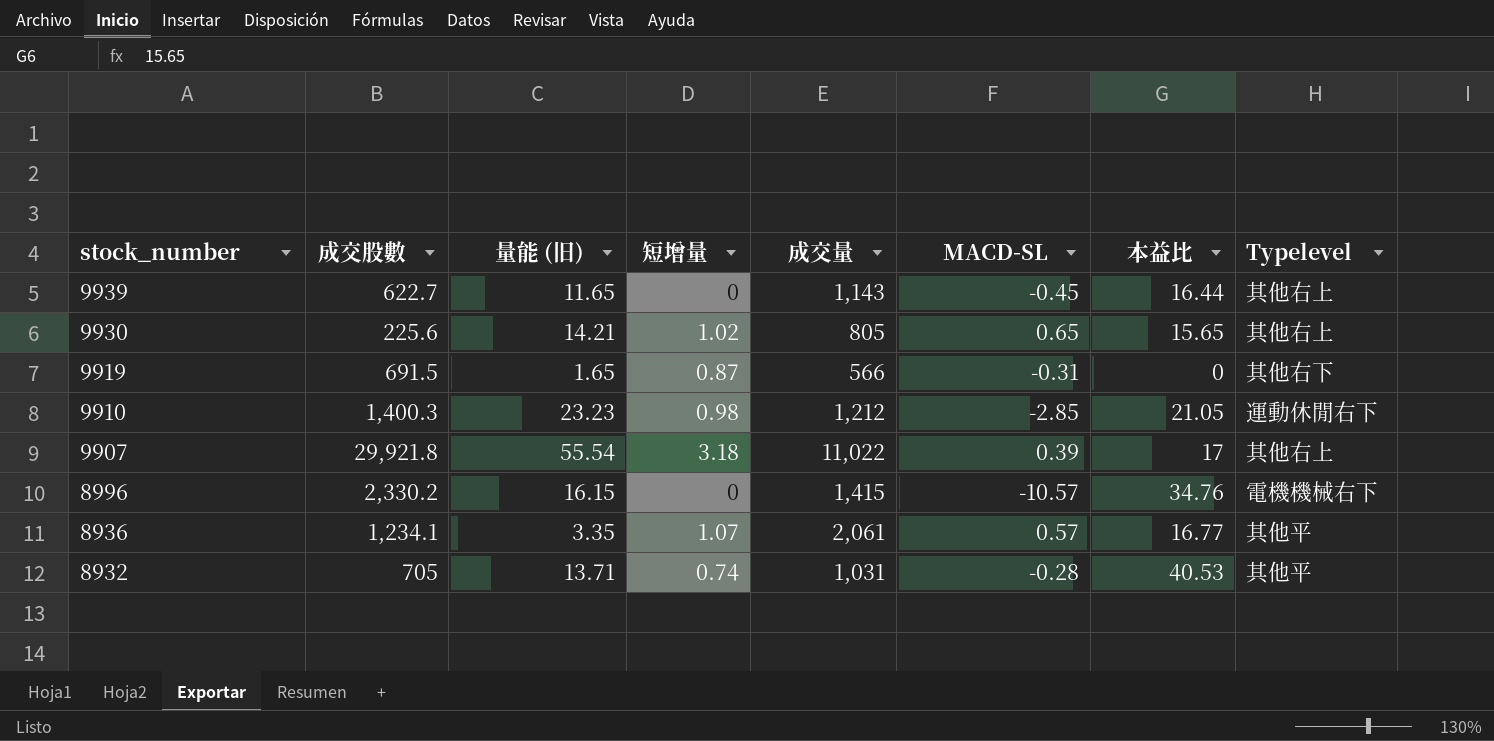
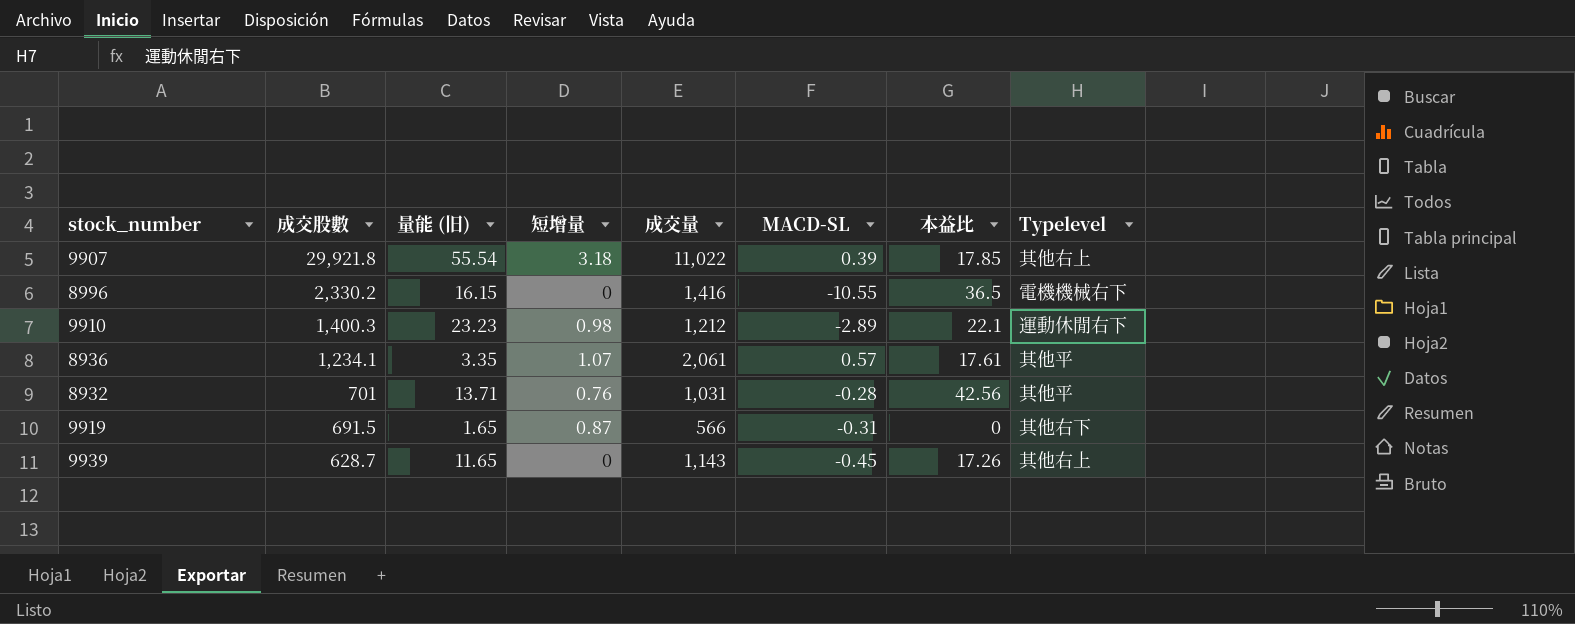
row order: stock_number descending -> 成交股數 descending
row 9930: 225.6 | 14.21 | 1.02 | 805 | 0.65 | 15.65 | 其他右上 -> none
9907 | 本益比: 17 -> 17.85
8996 | 成交量: 1,415 -> 1,416
8996 | MACD-SL: -10.57 -> -10.55
8996 | 本益比: 34.76 -> 36.5
9910 | MACD-SL: -2.85 -> -2.89
9910 | 本益比: 21.05 -> 22.1
8936 | 本益比: 16.77 -> 17.61
8932 | 成交股數: 705 -> 701
8932 | 短增量: 0.74 -> 0.76
8932 | 本益比: 40.53 -> 42.56
9939 | 成交股數: 622.7 -> 628.7
9939 | 本益比: 16.44 -> 17.26

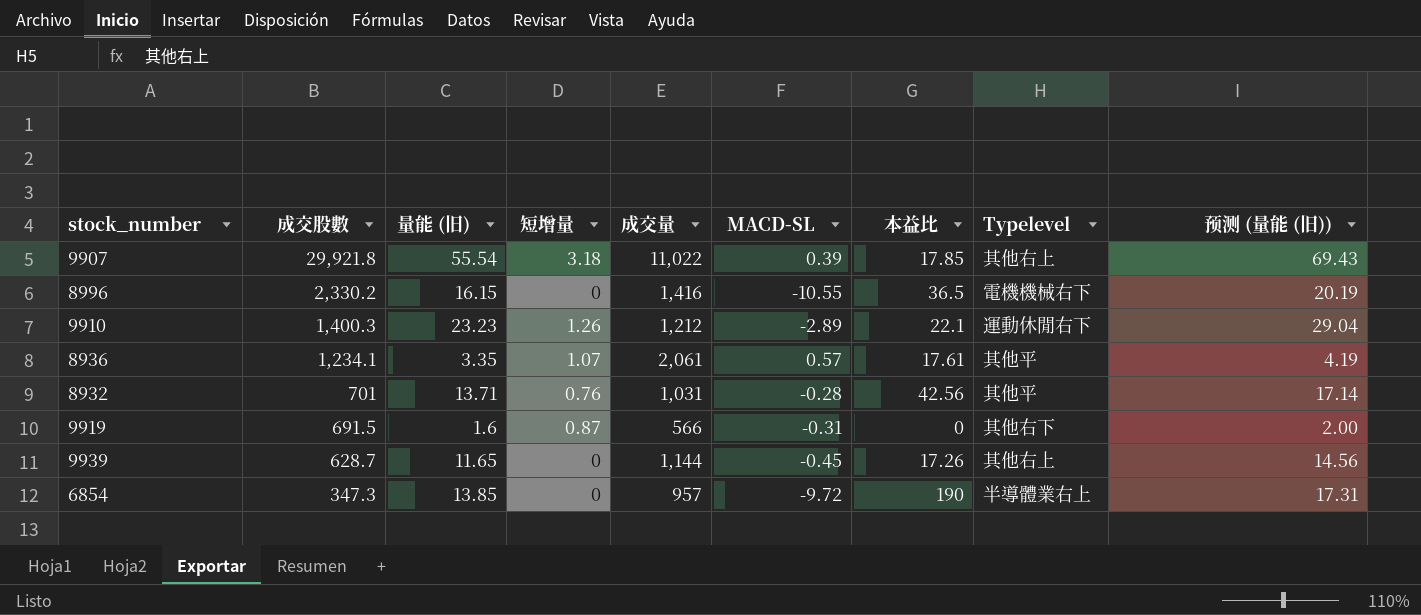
column 预测 (量能 (旧)) | formula: none -> [量能 (旧)] * 1.25
9910 | 短增量: 0.98 -> 1.26
9919 | 量能 (旧): 1.65 -> 1.6
9939 | 成交量: 1,143 -> 1,144
row 6854: none -> 347.3 | 13.85 | 0 | 957 | -9.72 | 190 | 半導體業右上 | 17.31

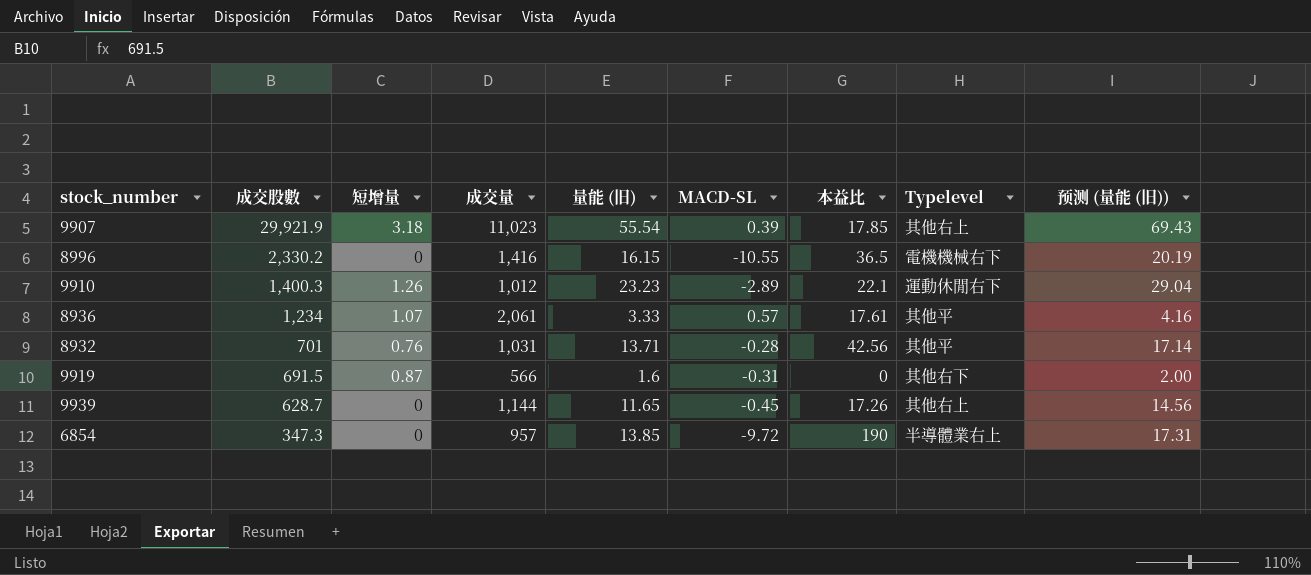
column 量能 (旧) | position: 3 -> 5
9907 | 成交股數: 29,921.8 -> 29,921.9
9907 | 成交量: 11,022 -> 11,023
9910 | 成交量: 1,212 -> 1,012
8936 | 成交股數: 1,234.1 -> 1,234
8936 | 量能 (旧): 3.35 -> 3.33
8936 | 预测 (量能 (旧)): 4.19 -> 4.16

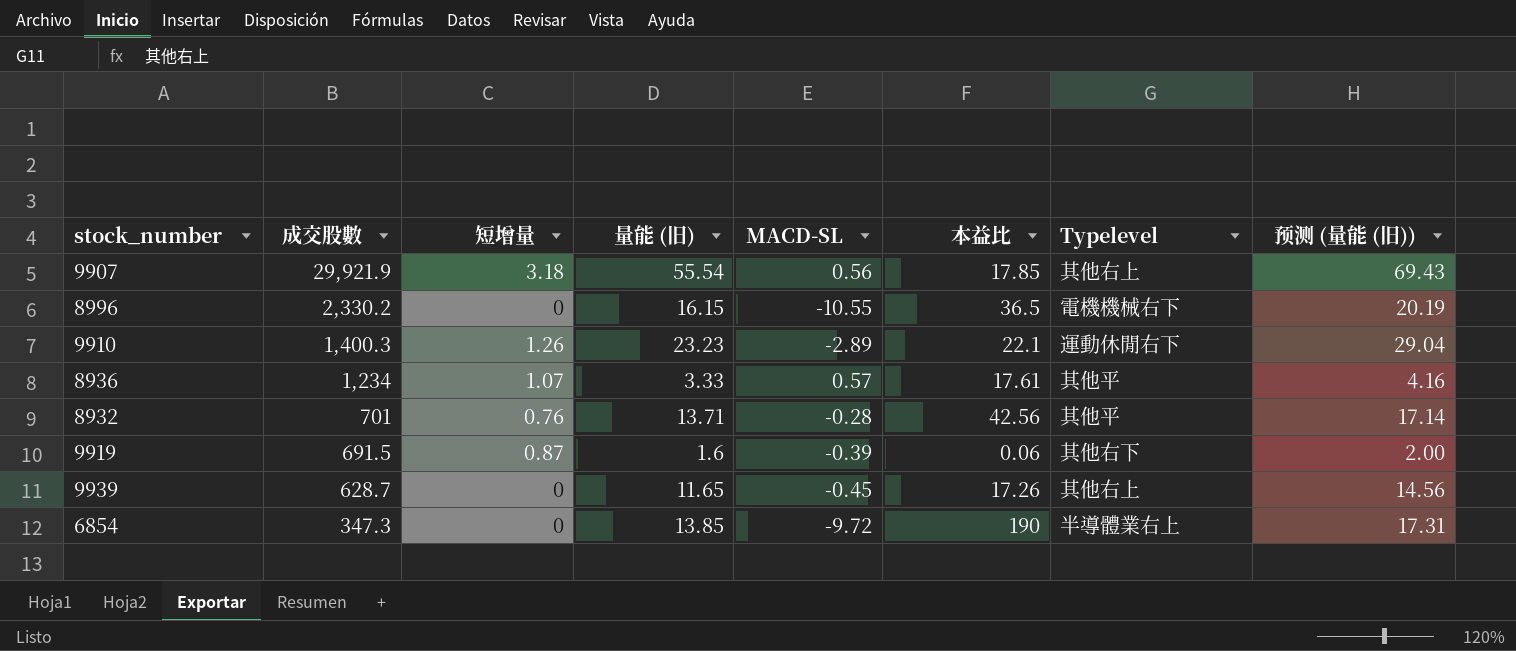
column 成交量 | position: 4 -> none
9907 | MACD-SL: 0.39 -> 0.56
9919 | MACD-SL: -0.31 -> -0.39
9919 | 本益比: 0 -> 0.06

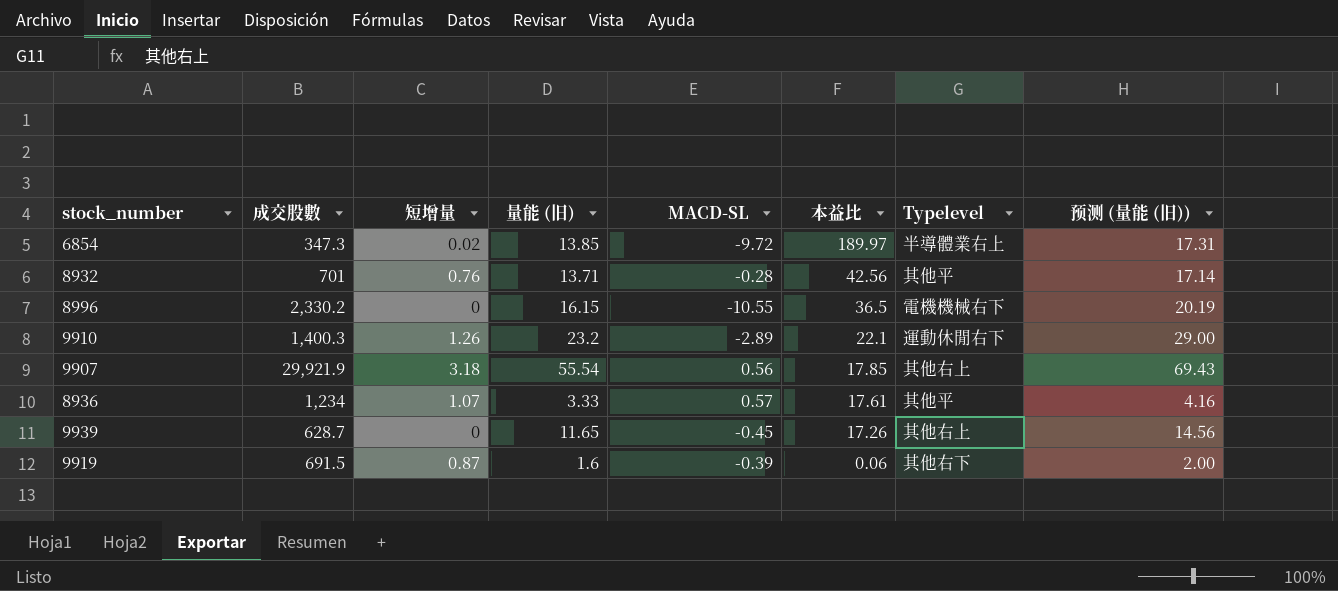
row order: 成交股數 descending -> 本益比 descending
6854 | 短增量: 0 -> 0.02
6854 | 本益比: 190 -> 189.97
9910 | 量能 (旧): 23.23 -> 23.2
9910 | 预测 (量能 (旧)): 29.04 -> 29.00

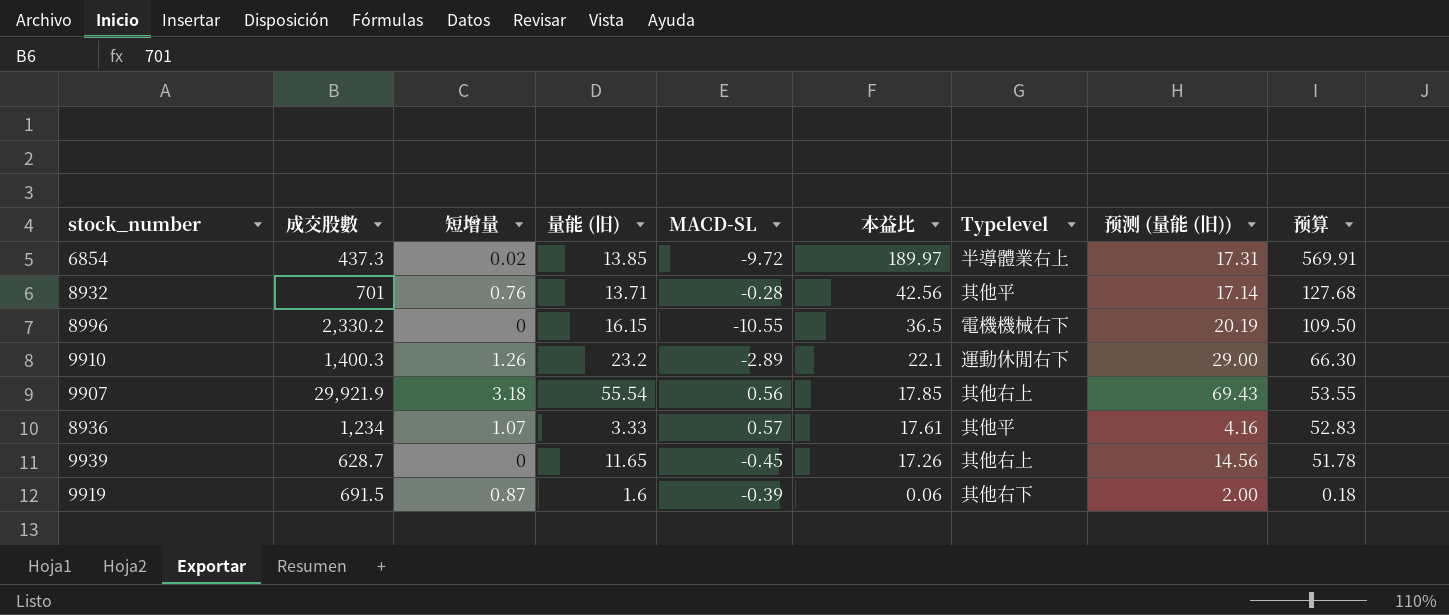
column 预算 | formula: none -> [本益比] * 3
6854 | 成交股數: 347.3 -> 437.3

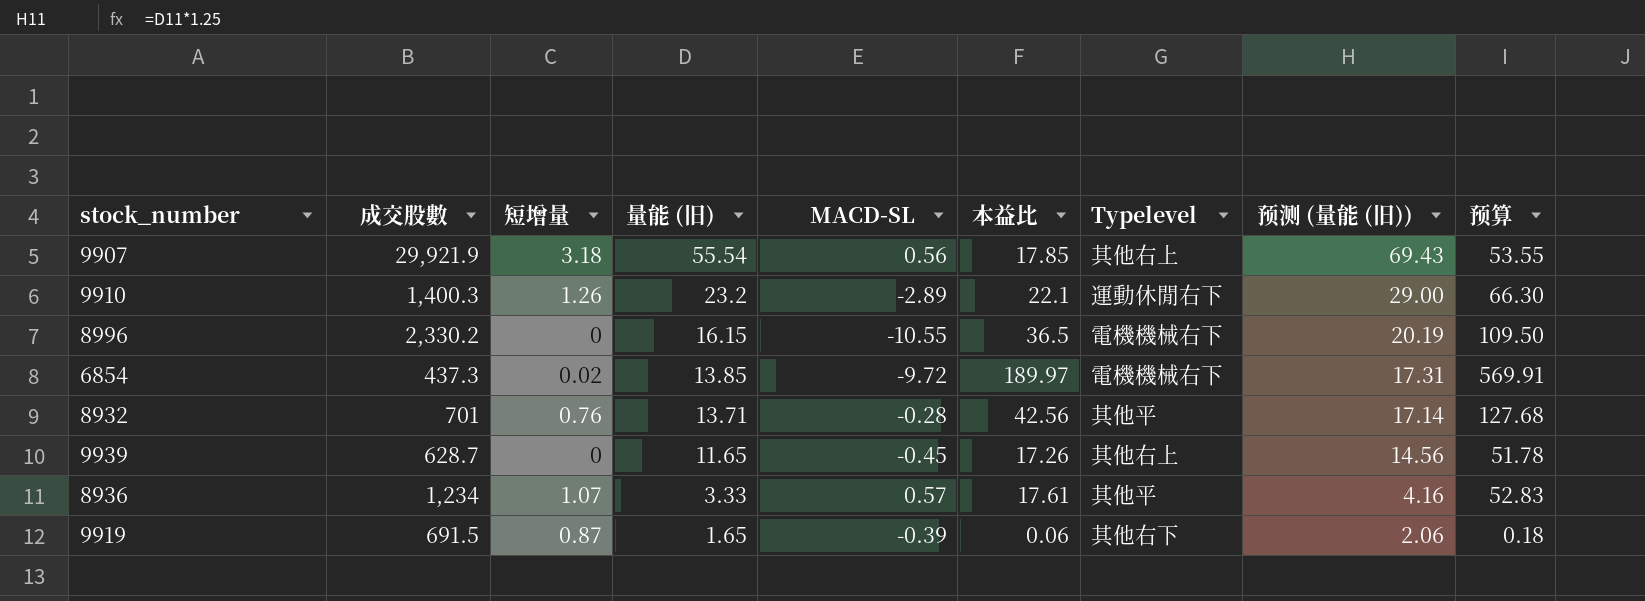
row order: 本益比 descending -> 量能 (旧) descending
6854 | Typelevel: 半導體業右上 -> 電機機械右下
9919 | 量能 (旧): 1.6 -> 1.65
9919 | 预测 (量能 (旧)): 2.00 -> 2.06

